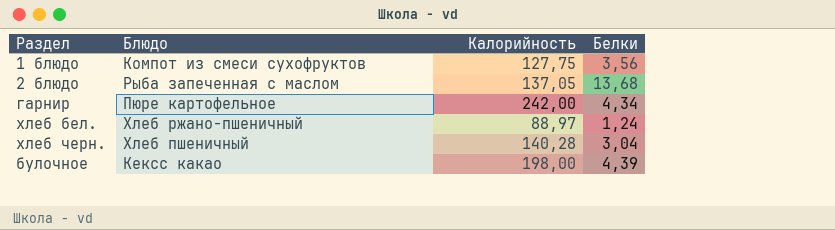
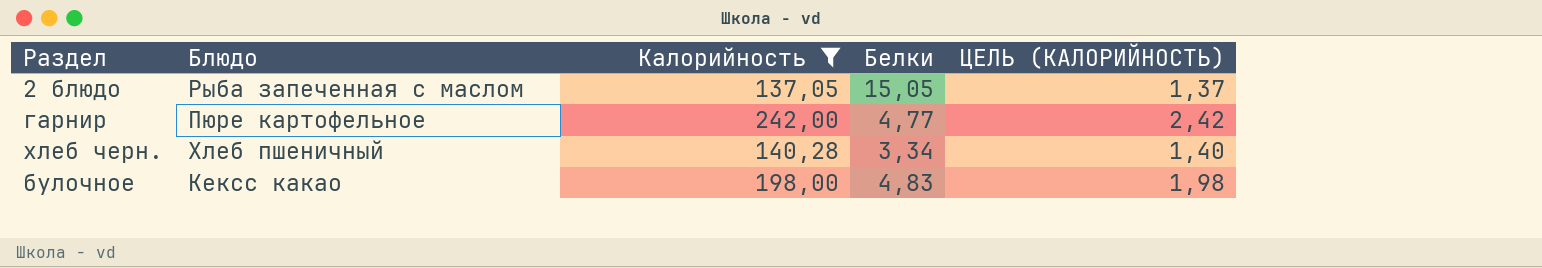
filter: none -> Калорийность >= 137,05
column ЦЕЛЬ (КАЛОРИЙНОСТЬ) | formula: none -> [Калорийность] * 0,01
2 блюдо | Белки: 13,68 -> 15,05
гарнир | Белки: 4,34 -> 4,77
хлеб черн. | Белки: 3,04 -> 3,34
булочное | Белки: 4,39 -> 4,83

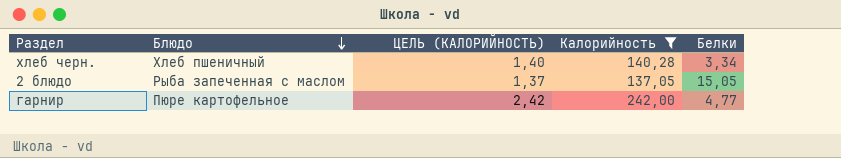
row order: none -> Блюдо descending
column ЦЕЛЬ (КАЛОРИЙНОСТЬ) | position: 5 -> 3
row булочное: Кексс какао | 198,00 | 4,83 | 1,98 -> none

